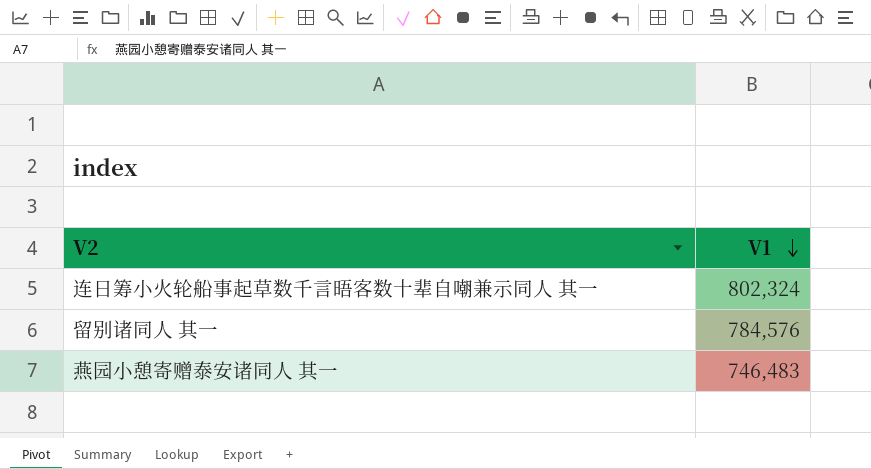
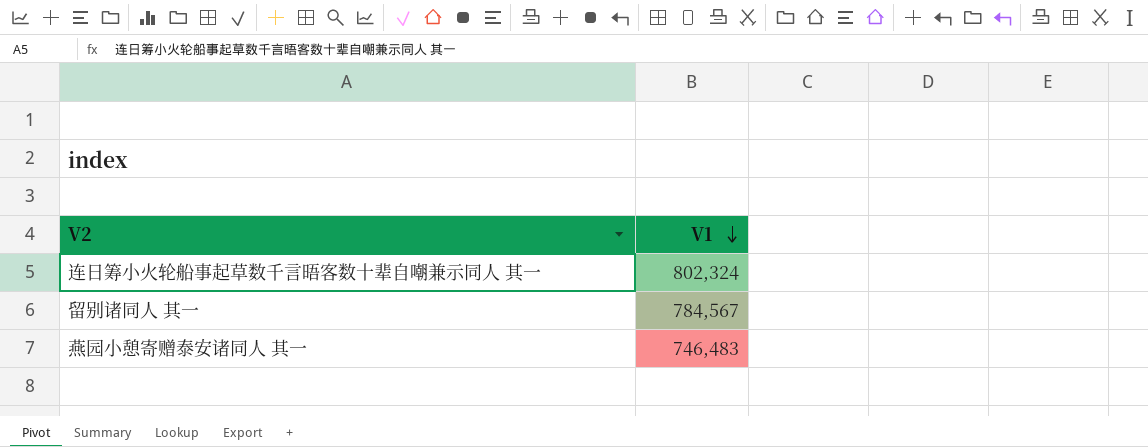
留别诸同人 其一 | V1: 784,576 -> 784,567

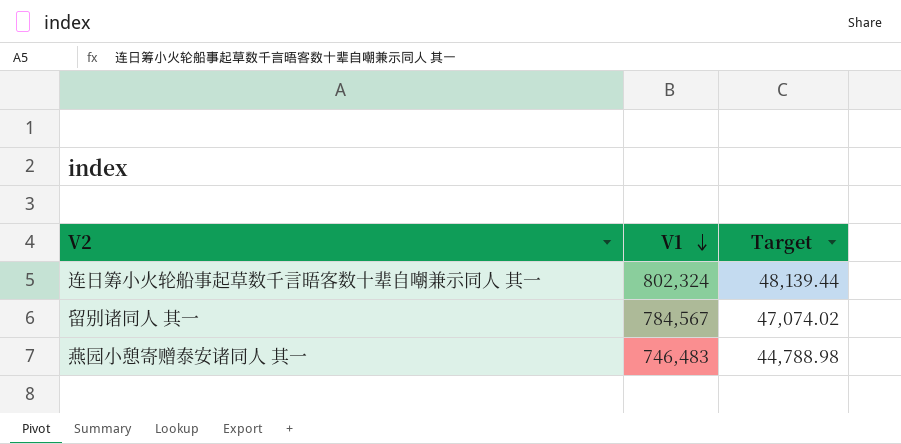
column Target | formula: none -> [V1] * 0.06

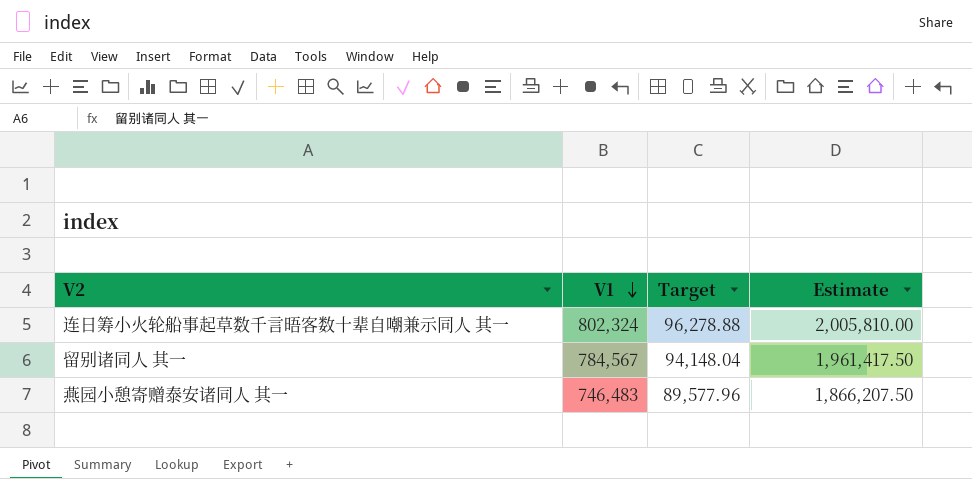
column Target | formula: [V1] * 0.06 -> [V1] * 0.12
column Estimate | formula: none -> [V1] * 2.5

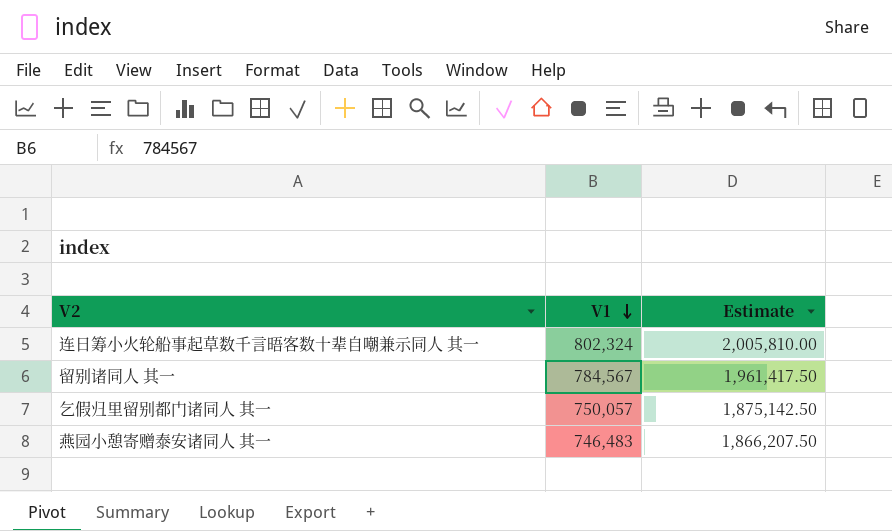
column Target | formula: [V1] * 0.12 -> none
row 乞假归里留别都门诸同人 其一: none -> 750,057 | 1,875,142.50

